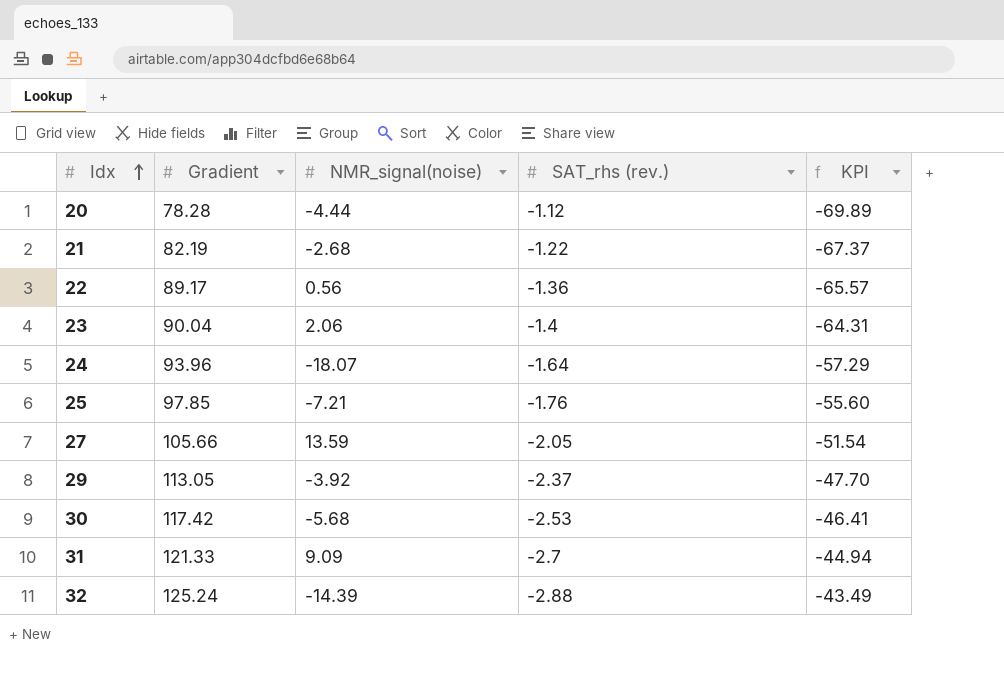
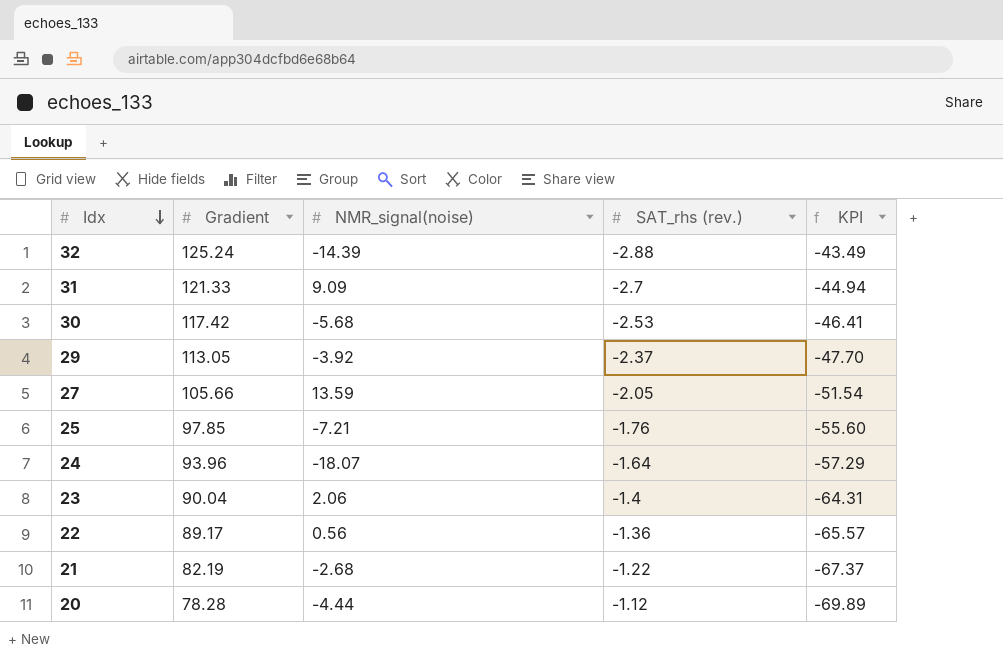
row order: Idx ascending -> Idx descending

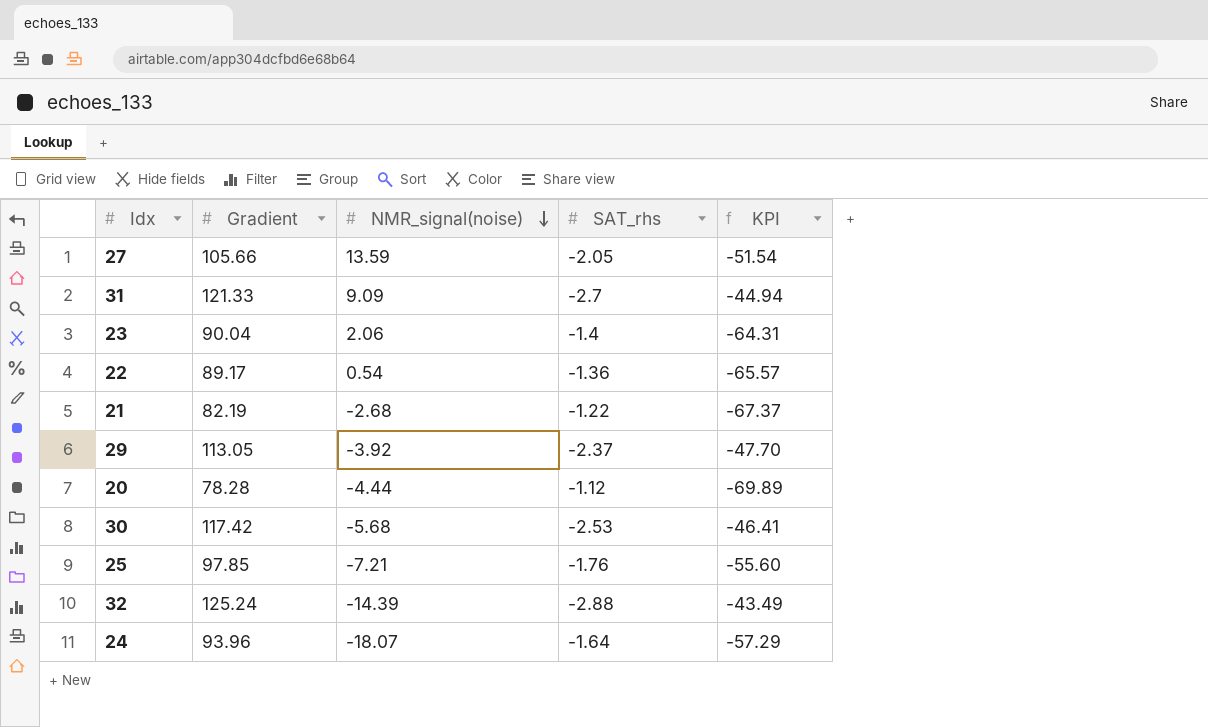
row order: Idx descending -> NMR_signal(noise) descending
column name: SAT_rhs (rev.) -> SAT_rhs
22 | NMR_signal(noise): 0.56 -> 0.54

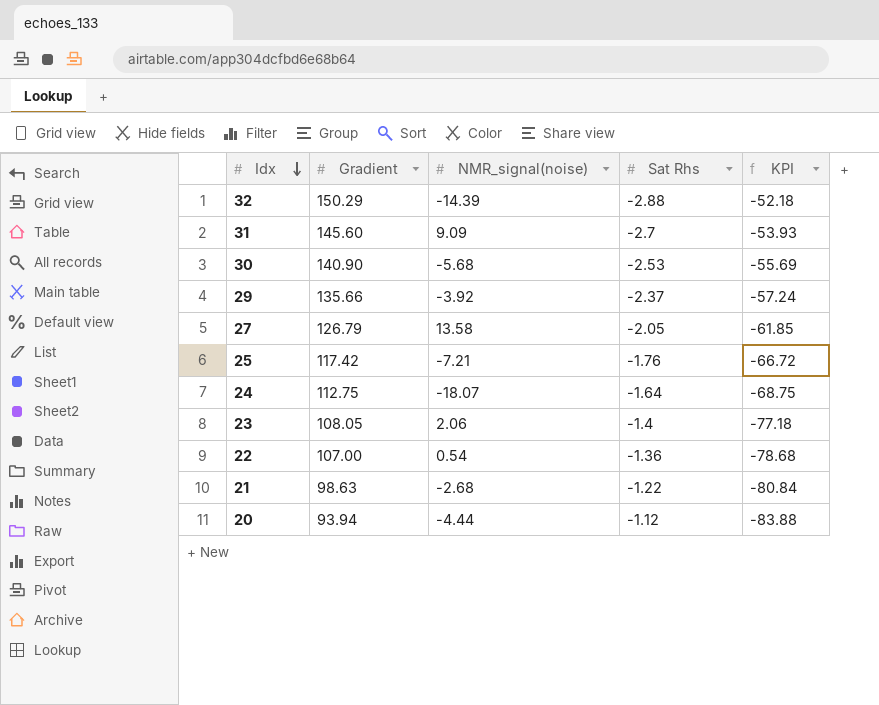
row order: NMR_signal(noise) descending -> Idx descending
column name: SAT_rhs -> Sat Rhs
32 | Gradient: 125.24 -> 150.29
32 | KPI: -43.49 -> -52.18
31 | Gradient: 121.33 -> 145.60
31 | KPI: -44.94 -> -53.93
30 | Gradient: 117.42 -> 140.90
30 | KPI: -46.41 -> -55.69
29 | Gradient: 113.05 -> 135.66
29 | KPI: -47.70 -> -57.24
27 | Gradient: 105.66 -> 126.79
27 | NMR_signal(noise): 13.59 -> 13.58
27 | KPI: -51.54 -> -61.85
25 | Gradient: 97.85 -> 117.42
25 | KPI: -55.60 -> -66.72
24 | Gradient: 93.96 -> 112.75
24 | KPI: -57.29 -> -68.75
23 | Gradient: 90.04 -> 108.05
23 | KPI: -64.31 -> -77.18
22 | Gradient: 89.17 -> 107.00
22 | KPI: -65.57 -> -78.68
21 | Gradient: 82.19 -> 98.63
21 | KPI: -67.37 -> -80.84
20 | Gradient: 78.28 -> 93.94
20 | KPI: -69.89 -> -83.88

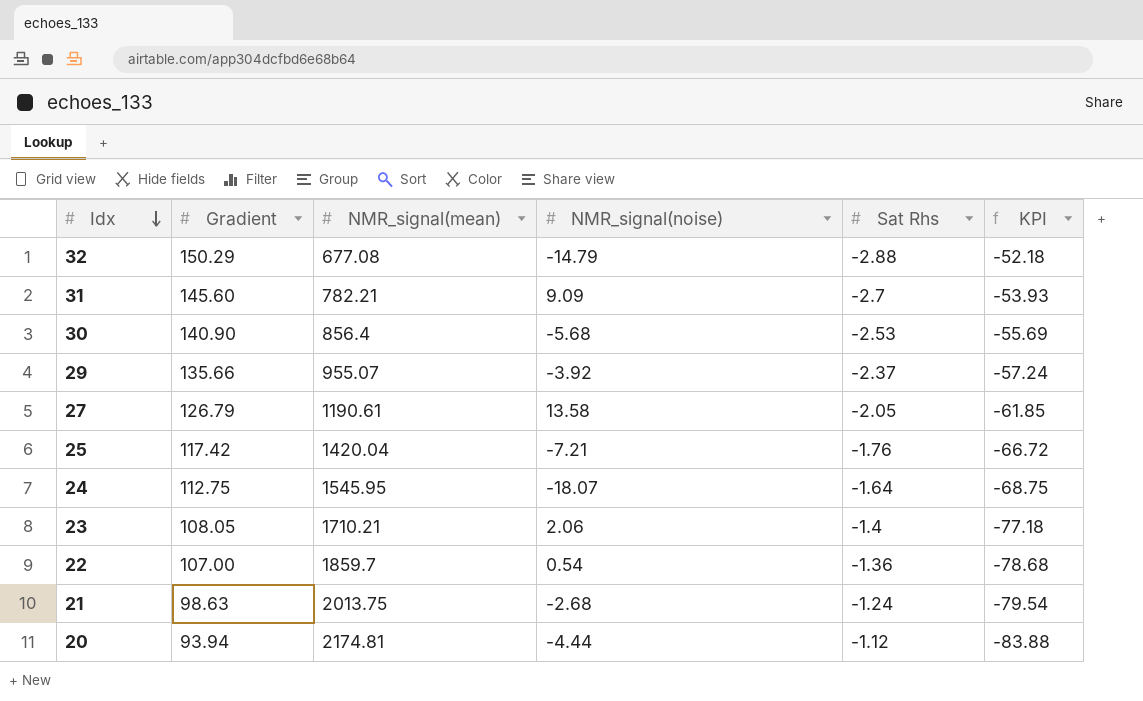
column NMR_signal(mean) | position: none -> 3
32 | NMR_signal(noise): -14.39 -> -14.79
21 | Sat Rhs: -1.22 -> -1.24
21 | KPI: -80.84 -> -79.54

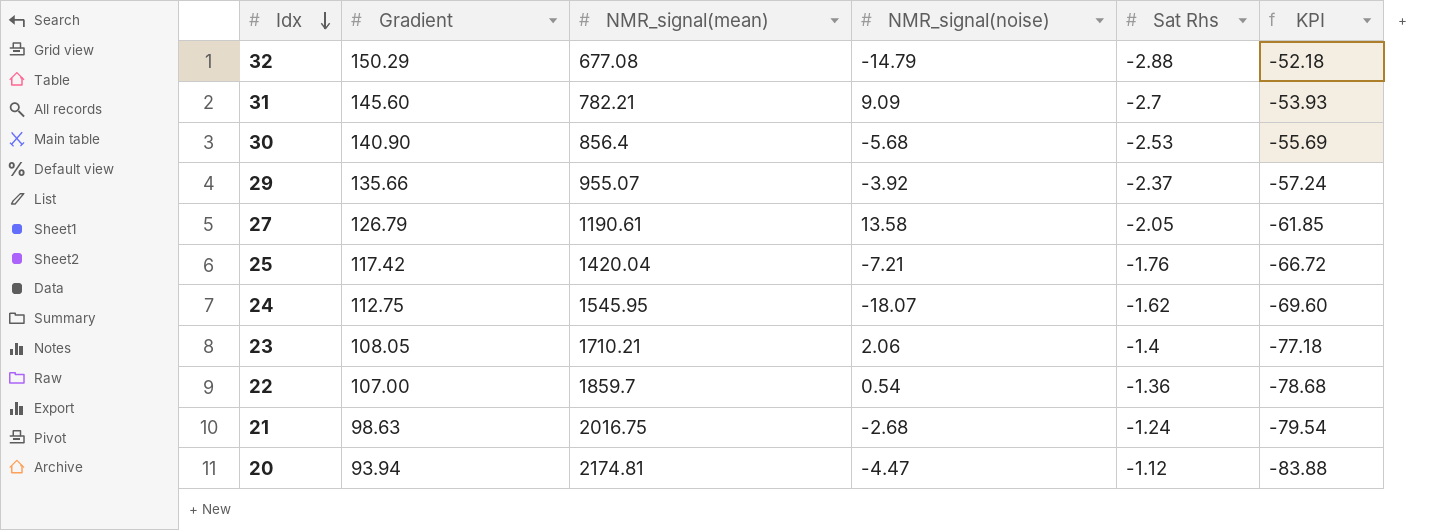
24 | Sat Rhs: -1.64 -> -1.62
24 | KPI: -68.75 -> -69.60
21 | NMR_signal(mean): 2013.75 -> 2016.75
20 | NMR_signal(noise): -4.44 -> -4.47

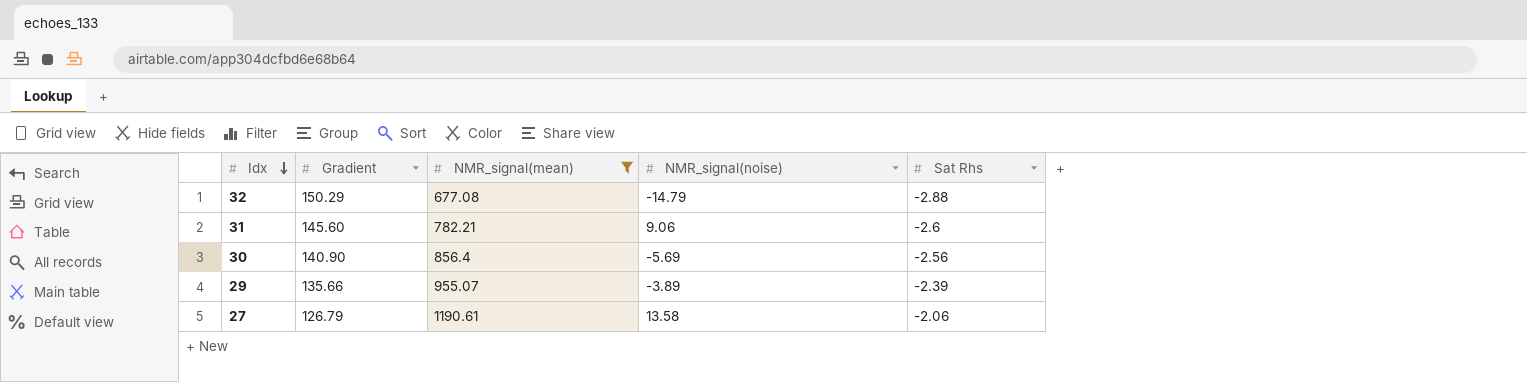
filter: none -> NMR_signal(mean) <= 1190.61
column KPI | formula: [Gradient] / [Sat Rhs] -> none
31 | NMR_signal(noise): 9.09 -> 9.06
31 | Sat Rhs: -2.7 -> -2.6
30 | NMR_signal(noise): -5.68 -> -5.69
30 | Sat Rhs: -2.53 -> -2.56
29 | NMR_signal(noise): -3.92 -> -3.89
29 | Sat Rhs: -2.37 -> -2.39
27 | Sat Rhs: -2.05 -> -2.06

